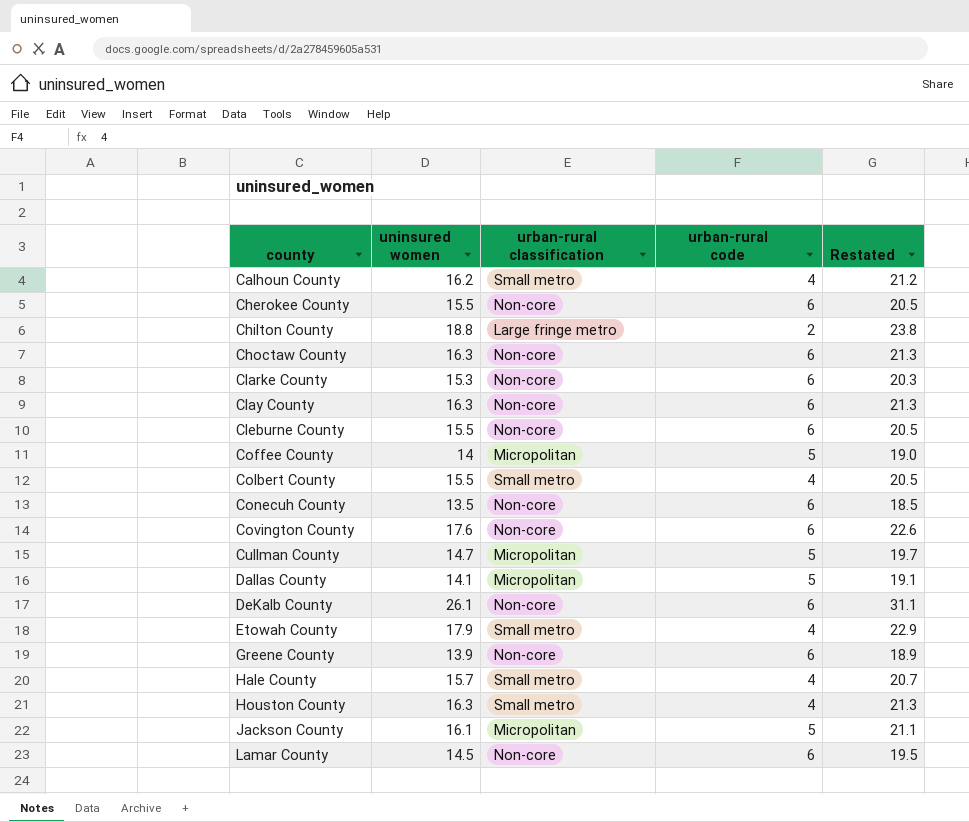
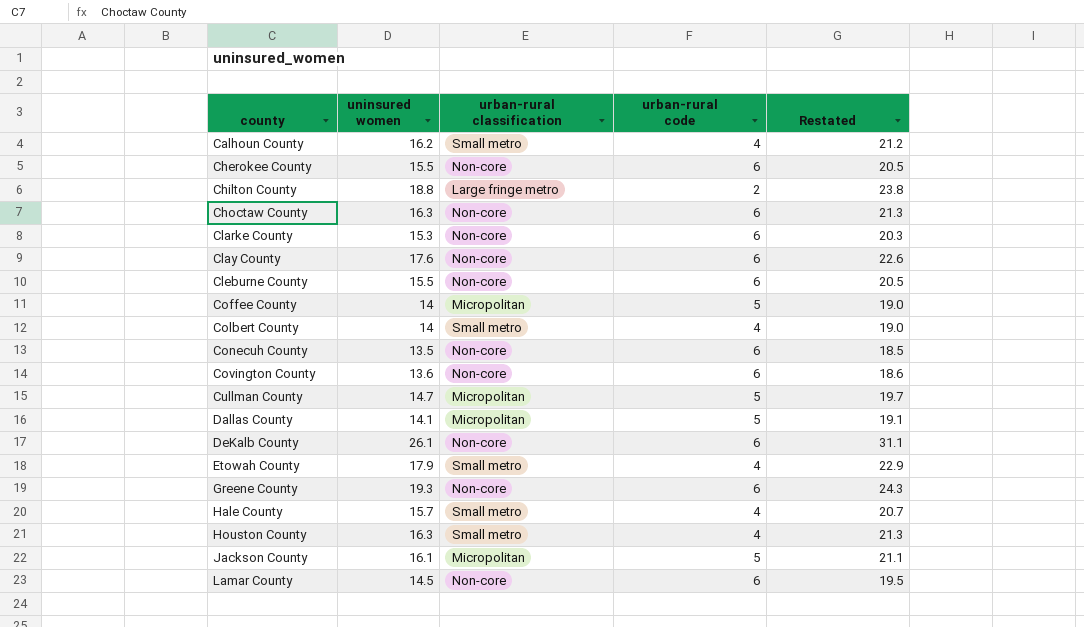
Clay County | uninsured women: 16.3 -> 17.6
Clay County | Restated: 21.3 -> 22.6
Colbert County | uninsured women: 15.5 -> 14
Colbert County | Restated: 20.5 -> 19.0
Covington County | uninsured women: 17.6 -> 13.6
Covington County | Restated: 22.6 -> 18.6
Greene County | uninsured women: 13.9 -> 19.3
Greene County | Restated: 18.9 -> 24.3

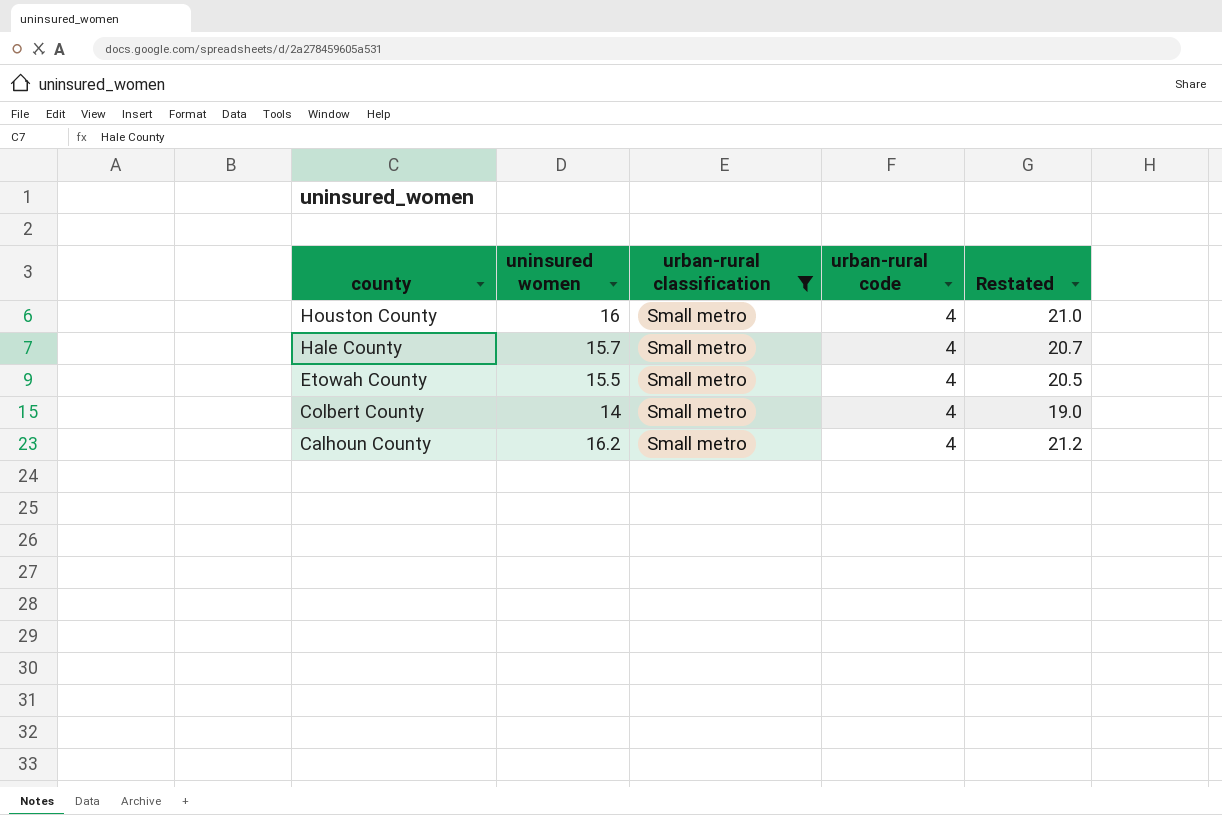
filter: none -> urban-rural classification = Small metro
row order: county ascending -> county descending
Houston County | uninsured women: 16.3 -> 16
Houston County | Restated: 21.3 -> 21.0
Etowah County | uninsured women: 17.9 -> 15.5
Etowah County | Restated: 22.9 -> 20.5

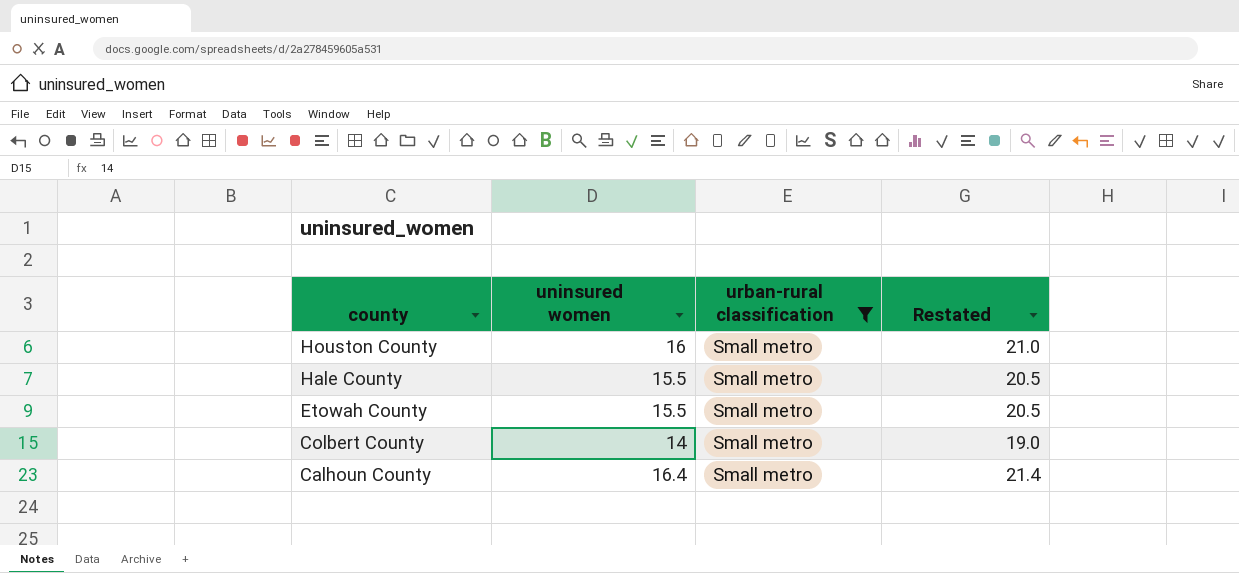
column urban-rural code | position: 4 -> none
Hale County | uninsured women: 15.7 -> 15.5
Hale County | Restated: 20.7 -> 20.5
Calhoun County | uninsured women: 16.2 -> 16.4
Calhoun County | Restated: 21.2 -> 21.4

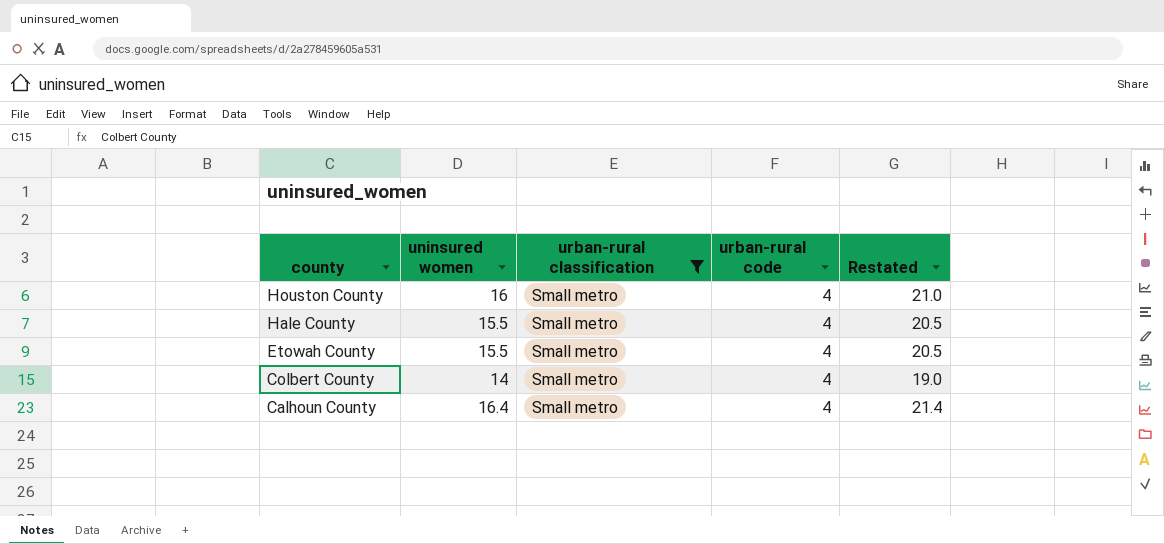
column urban-rural code | position: none -> 4

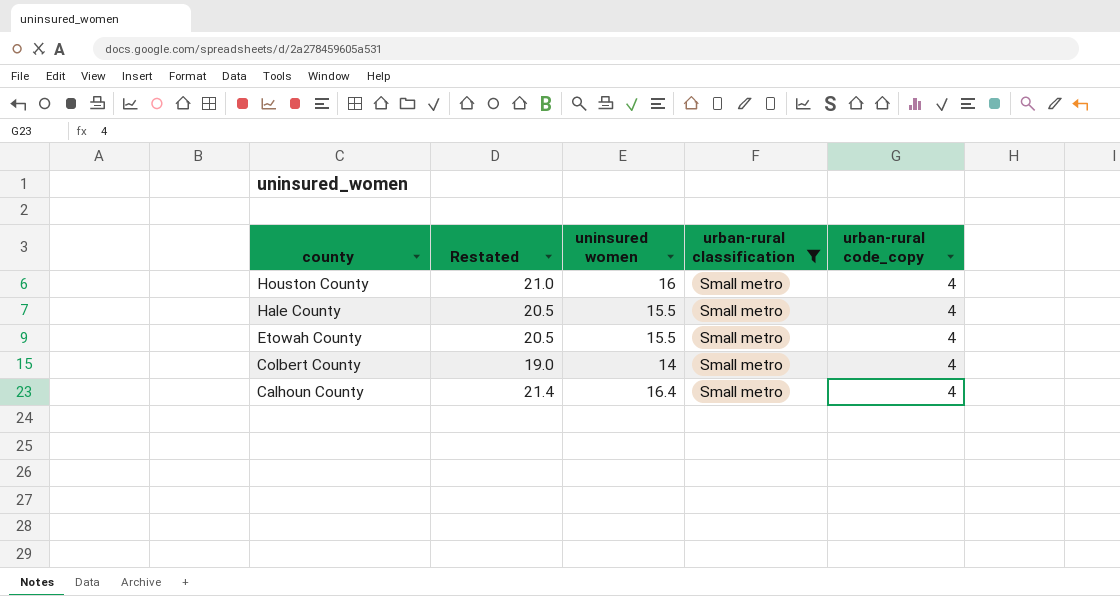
column Restated | position: 5 -> 2
column name: urban-rural code -> urban-rural code_copy

